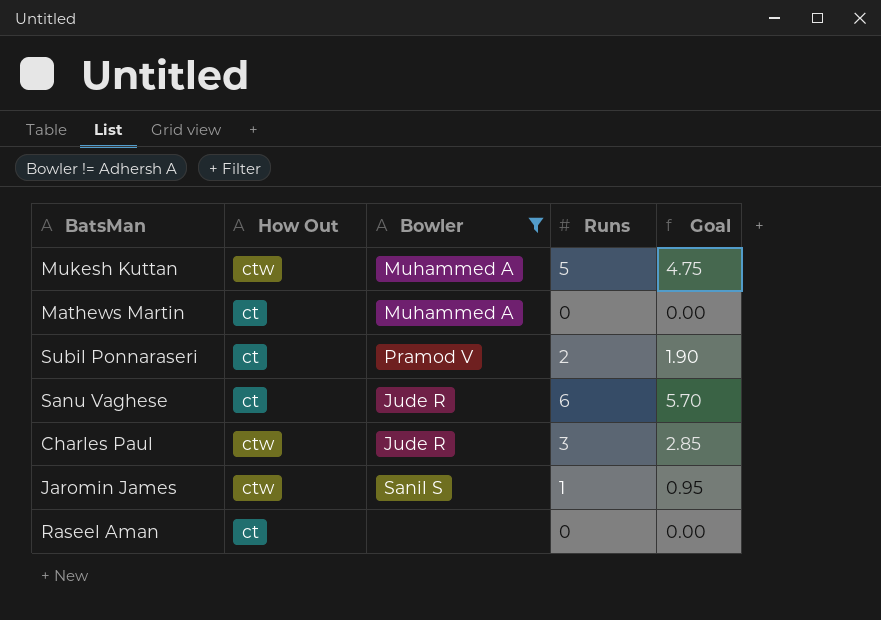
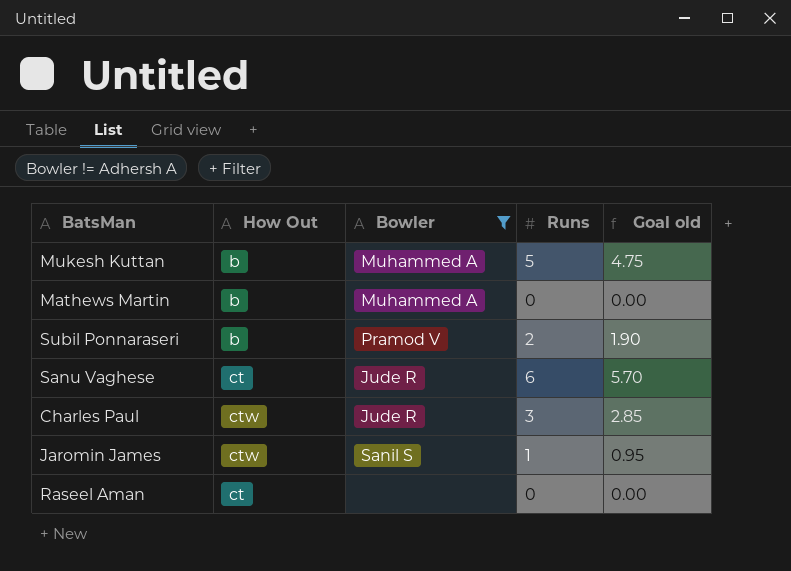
column name: Goal -> Goal old
Mukesh Kuttan | How Out: ctw -> b
Mathews Martin | How Out: ct -> b
Subil Ponnaraseri | How Out: ct -> b

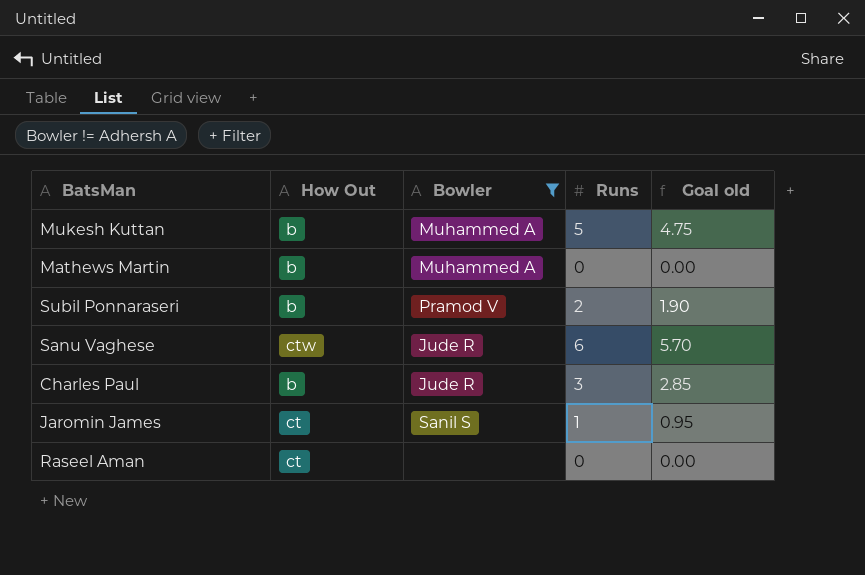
Sanu Vaghese | How Out: ct -> ctw
Charles Paul | How Out: ctw -> b
Jaromin James | How Out: ctw -> ct

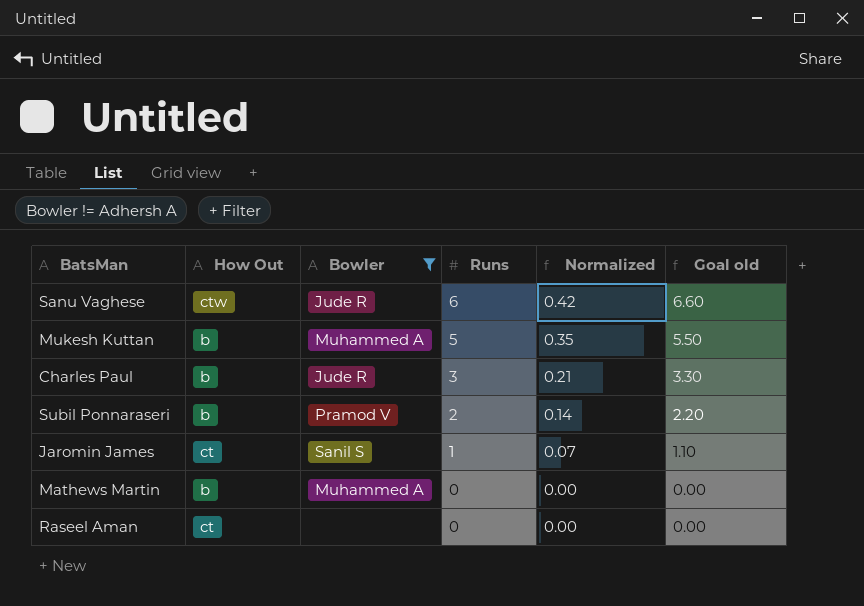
row order: none -> Runs descending
column Normalized | formula: none -> [Runs] * 0.07
column Goal old | formula: [Runs] * 0.95 -> [Runs] * 1.1

